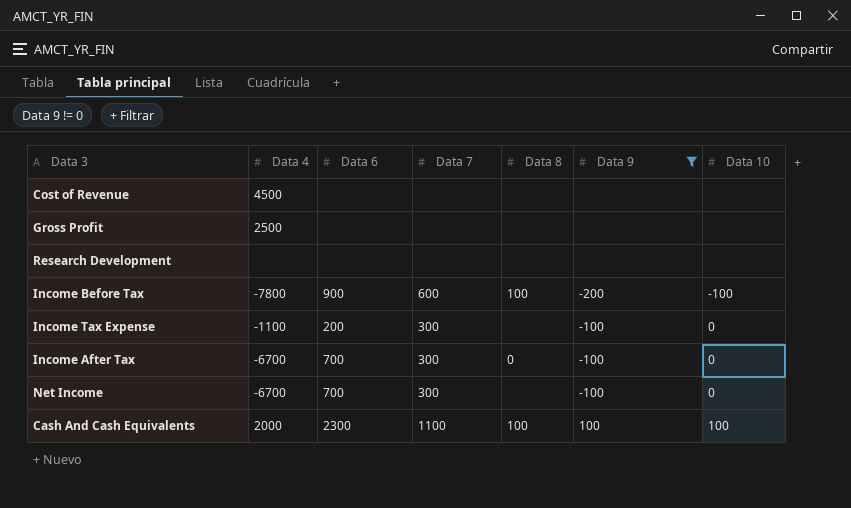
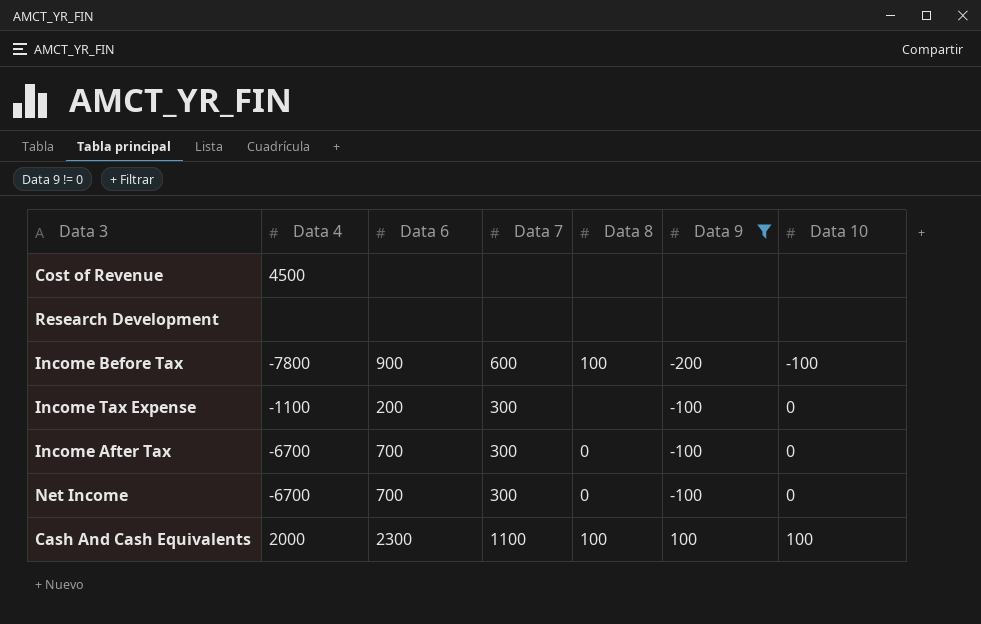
row Gross Profit: 2500 | none | none | none | none | none -> none
Net Income | Data 8: none -> 0

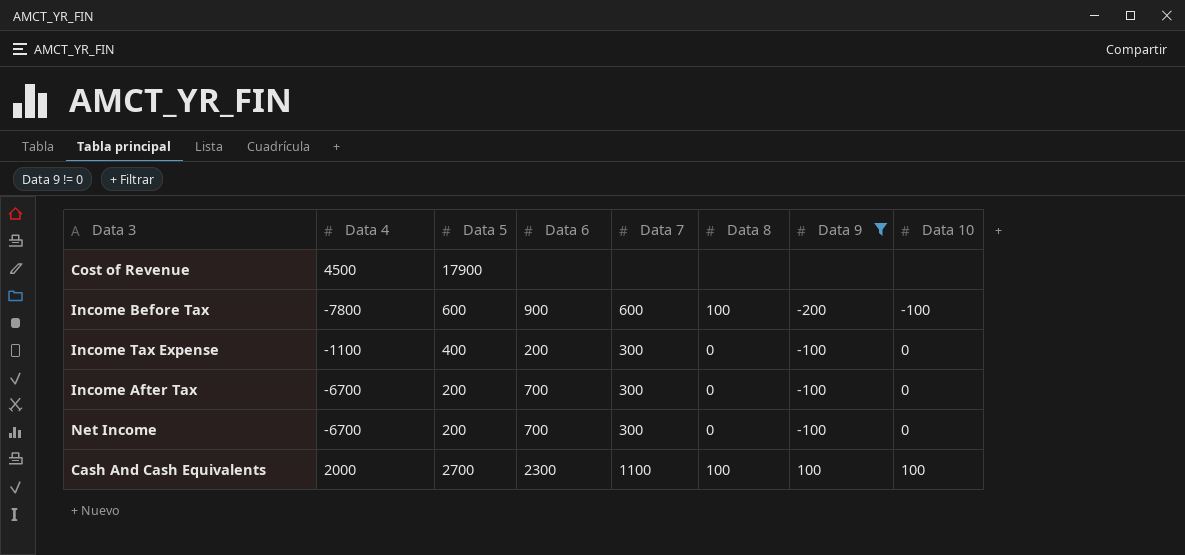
column Data 5 | position: none -> 3
row Research Development: none | none | none | none | none | none -> none
Income Tax Expense | Data 8: none -> 0

